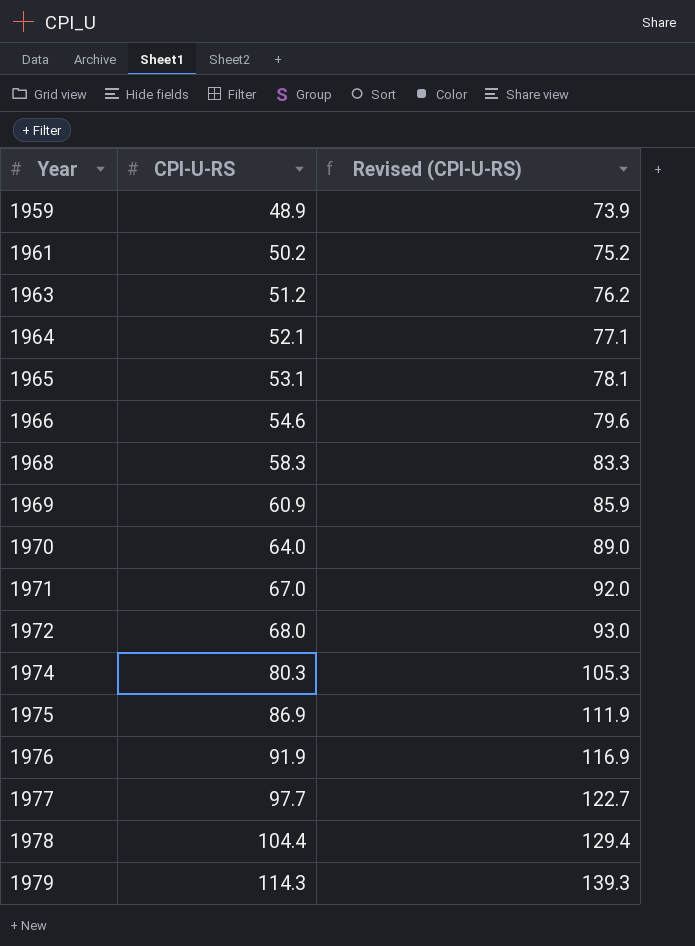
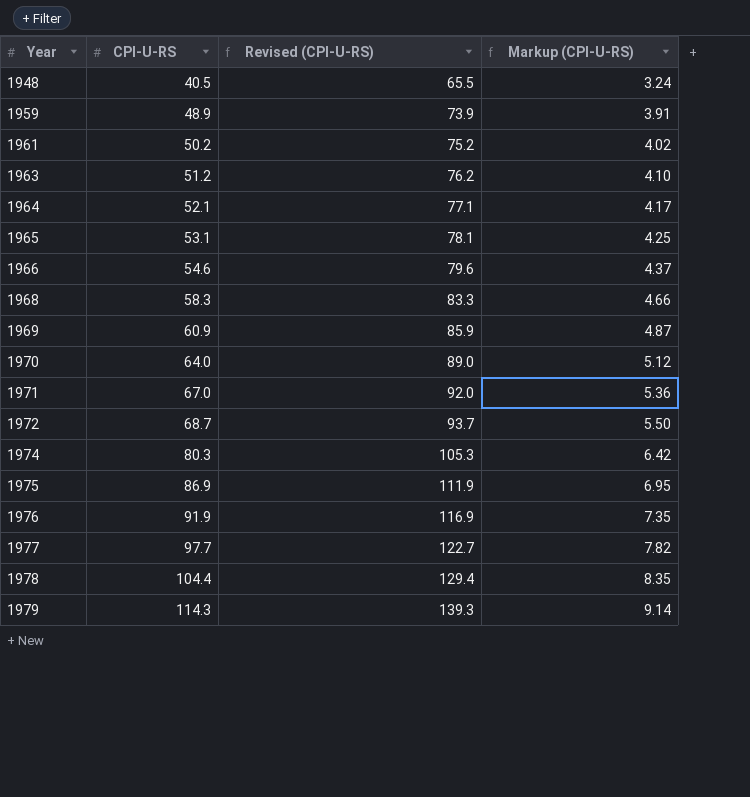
column Markup (CPI-U-RS) | formula: none -> [CPI-U-RS] * 0.08
row 1948: none -> 40.5 | 65.5 | 3.24
1972 | CPI-U-RS: 68.0 -> 68.7
1972 | Revised (CPI-U-RS): 93.0 -> 93.7

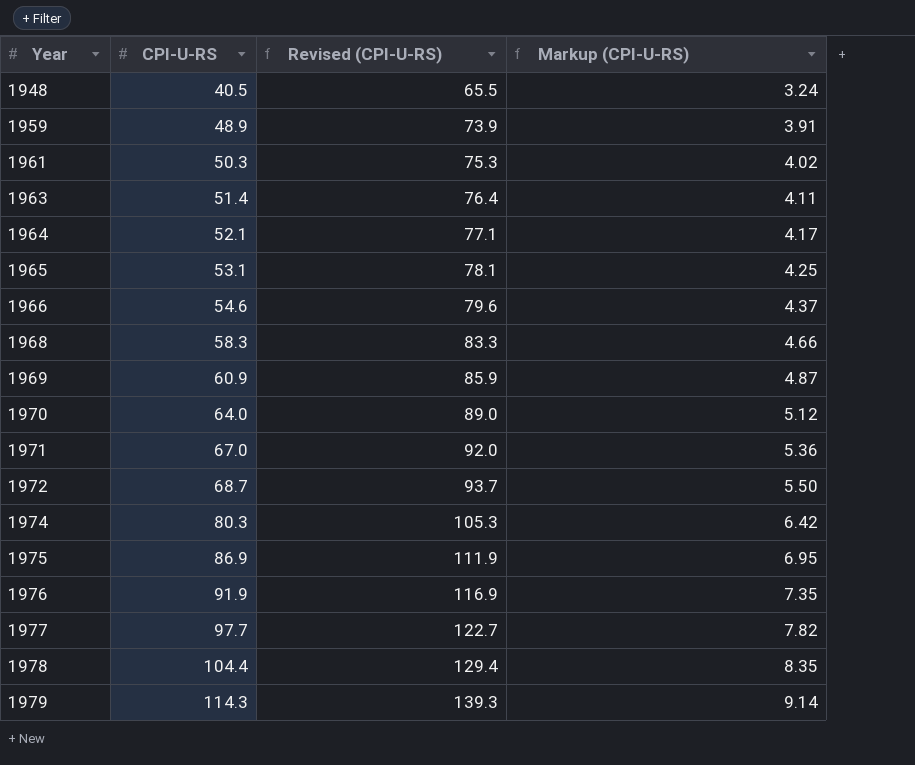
1961 | CPI-U-RS: 50.2 -> 50.3
1961 | Revised (CPI-U-RS): 75.2 -> 75.3
1963 | CPI-U-RS: 51.2 -> 51.4
1963 | Revised (CPI-U-RS): 76.2 -> 76.4
1963 | Markup (CPI-U-RS): 4.10 -> 4.11

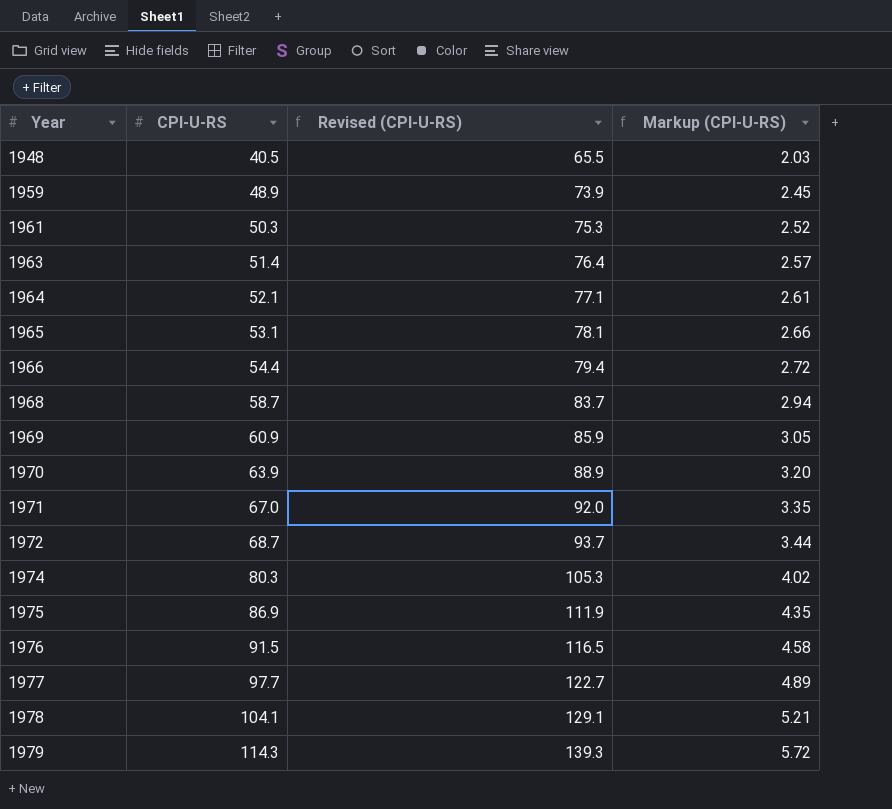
column Markup (CPI-U-RS) | formula: [CPI-U-RS] * 0.08 -> [CPI-U-RS] * 0.05
1966 | CPI-U-RS: 54.6 -> 54.4
1966 | Revised (CPI-U-RS): 79.6 -> 79.4
1968 | CPI-U-RS: 58.3 -> 58.7
1968 | Revised (CPI-U-RS): 83.3 -> 83.7
1970 | CPI-U-RS: 64.0 -> 63.9
1970 | Revised (CPI-U-RS): 89.0 -> 88.9
1976 | CPI-U-RS: 91.9 -> 91.5
1976 | Revised (CPI-U-RS): 116.9 -> 116.5
1978 | CPI-U-RS: 104.4 -> 104.1
1978 | Revised (CPI-U-RS): 129.4 -> 129.1

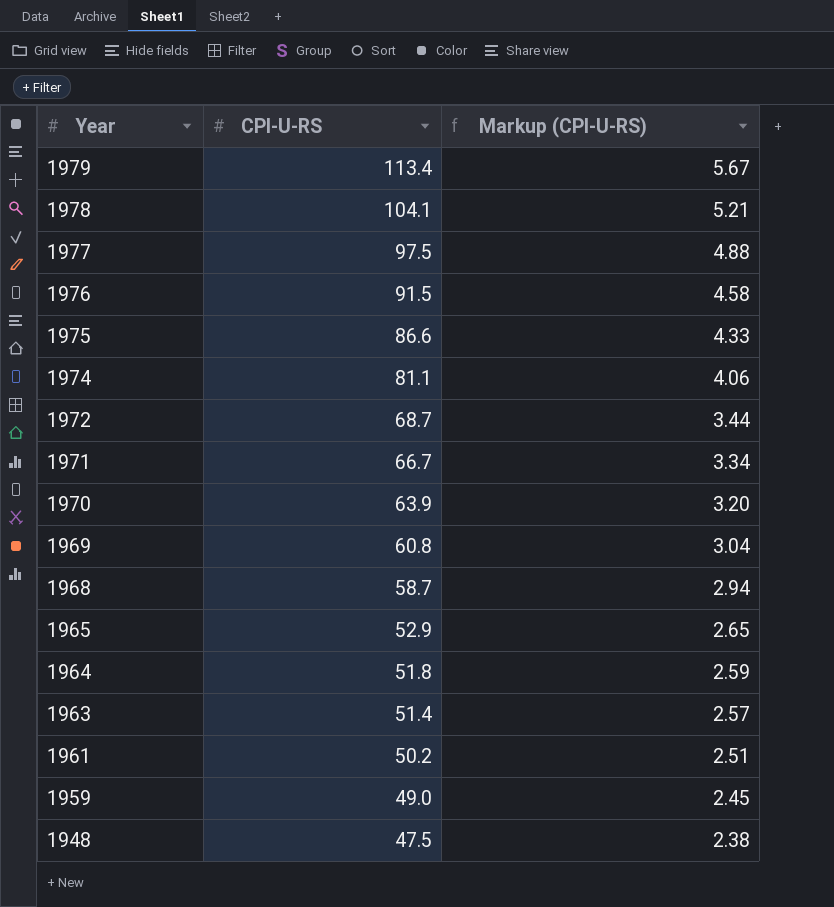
row order: Year ascending -> Year descending
column Revised (CPI-U-RS) | formula: [CPI-U-RS] + 25 -> none
row 1966: 54.4 | 79.4 | 2.72 -> none
1979 | CPI-U-RS: 114.3 -> 113.4
1979 | Markup (CPI-U-RS): 5.72 -> 5.67
1977 | CPI-U-RS: 97.7 -> 97.5
1977 | Markup (CPI-U-RS): 4.89 -> 4.88
1975 | CPI-U-RS: 86.9 -> 86.6
1975 | Markup (CPI-U-RS): 4.35 -> 4.33
1974 | CPI-U-RS: 80.3 -> 81.1
1974 | Markup (CPI-U-RS): 4.02 -> 4.06
1971 | CPI-U-RS: 67.0 -> 66.7
1971 | Markup (CPI-U-RS): 3.35 -> 3.34
1969 | CPI-U-RS: 60.9 -> 60.8
1969 | Markup (CPI-U-RS): 3.05 -> 3.04
1965 | CPI-U-RS: 53.1 -> 52.9
1965 | Markup (CPI-U-RS): 2.66 -> 2.65
1964 | CPI-U-RS: 52.1 -> 51.8
1964 | Markup (CPI-U-RS): 2.61 -> 2.59
1961 | CPI-U-RS: 50.3 -> 50.2
1961 | Markup (CPI-U-RS): 2.52 -> 2.51
1959 | CPI-U-RS: 48.9 -> 49.0
1948 | CPI-U-RS: 40.5 -> 47.5
1948 | Markup (CPI-U-RS): 2.03 -> 2.38

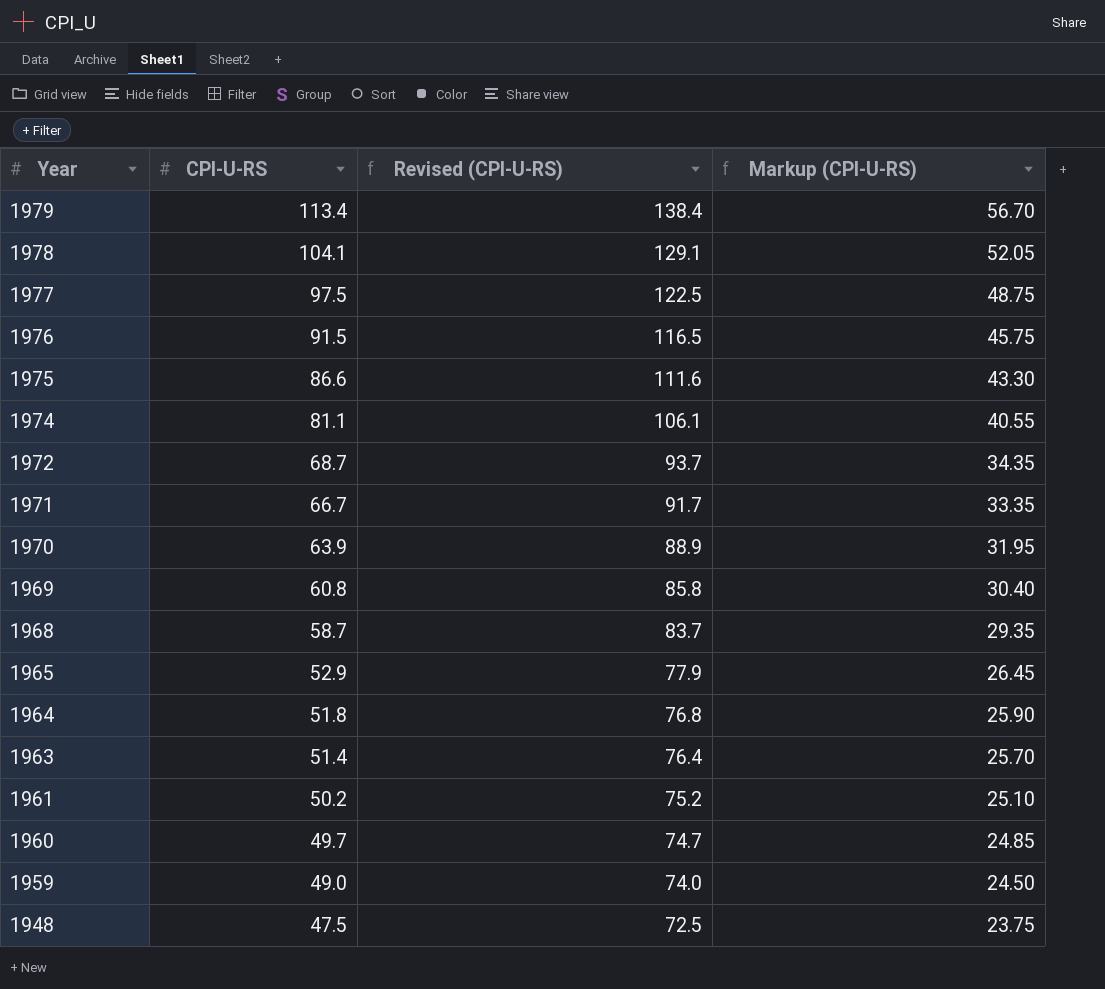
column Revised (CPI-U-RS) | formula: none -> [CPI-U-RS] + 25
column Markup (CPI-U-RS) | formula: [CPI-U-RS] * 0.05 -> [CPI-U-RS] * 0.5
row 1960: none -> 49.7 | 74.7 | 24.85

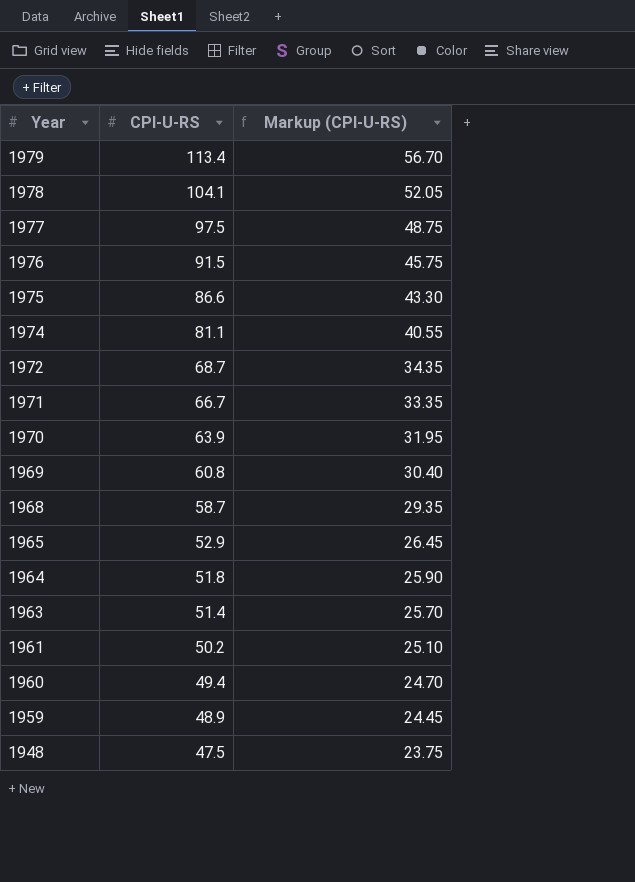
column Revised (CPI-U-RS) | formula: [CPI-U-RS] + 25 -> none
1960 | CPI-U-RS: 49.7 -> 49.4
1960 | Markup (CPI-U-RS): 24.85 -> 24.70
1959 | CPI-U-RS: 49.0 -> 48.9
1959 | Markup (CPI-U-RS): 24.50 -> 24.45

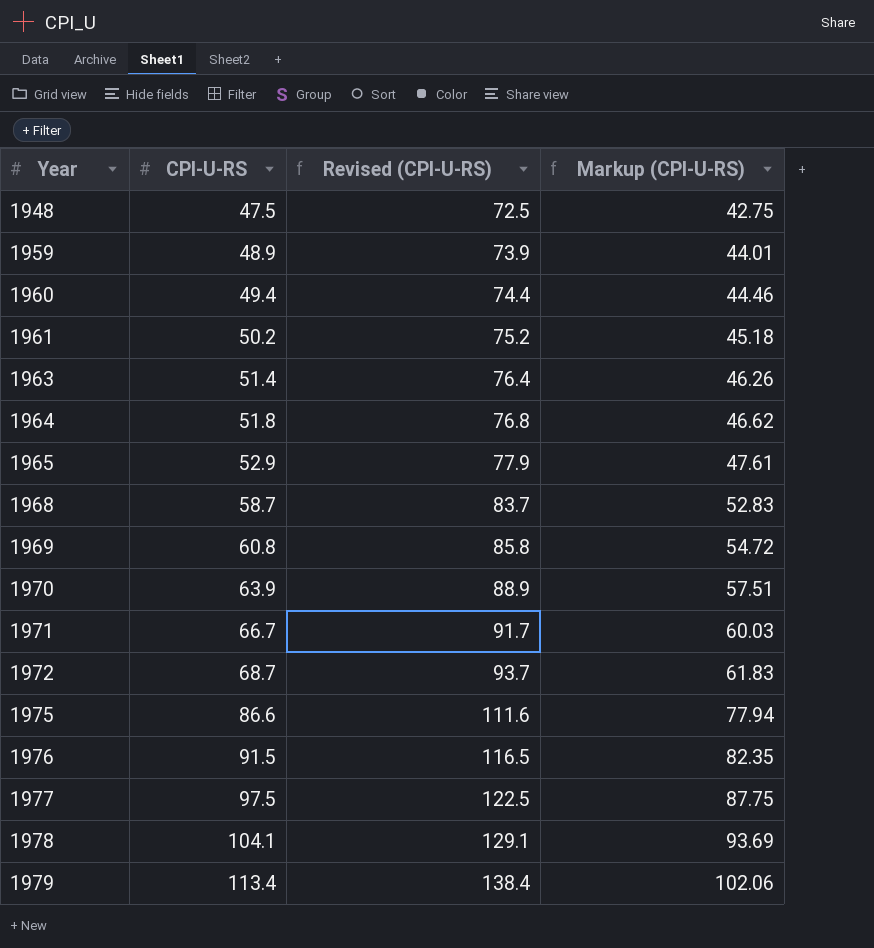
row order: Year descending -> Year ascending
column Revised (CPI-U-RS) | formula: none -> [CPI-U-RS] + 25
column Markup (CPI-U-RS) | formula: [CPI-U-RS] * 0.5 -> [CPI-U-RS] * 0.9
row 1974: 81.1 | 40.55 -> none

